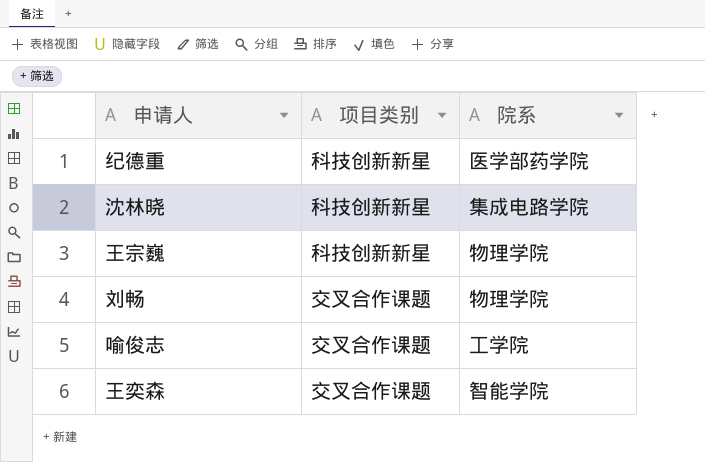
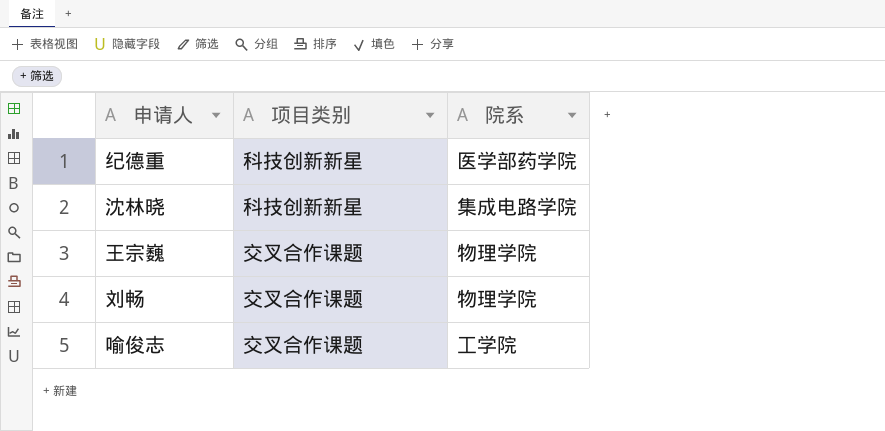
row 王奕森: 交叉合作课题 | 智能学院 -> none
王宗巍 | 项目类别: 科技创新新星 -> 交叉合作课题

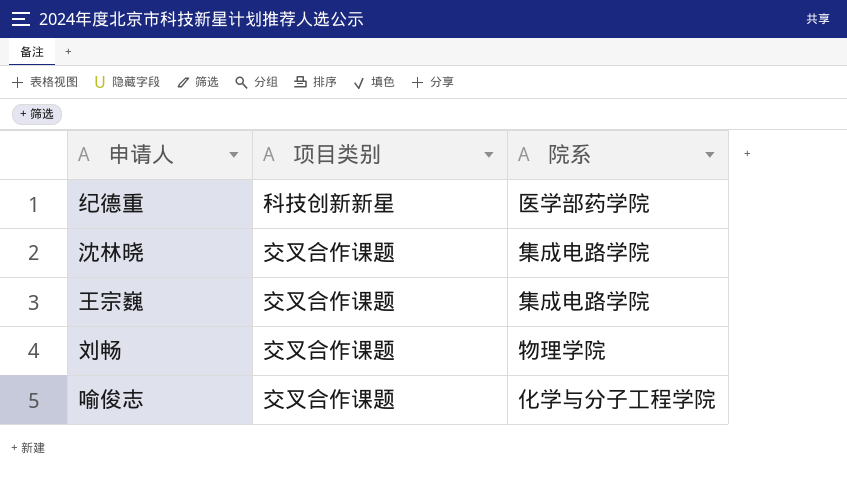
沈林晓 | 项目类别: 科技创新新星 -> 交叉合作课题
王宗巍 | 院系: 物理学院 -> 集成电路学院
喻俊志 | 院系: 工学院 -> 化学与分子工程学院

